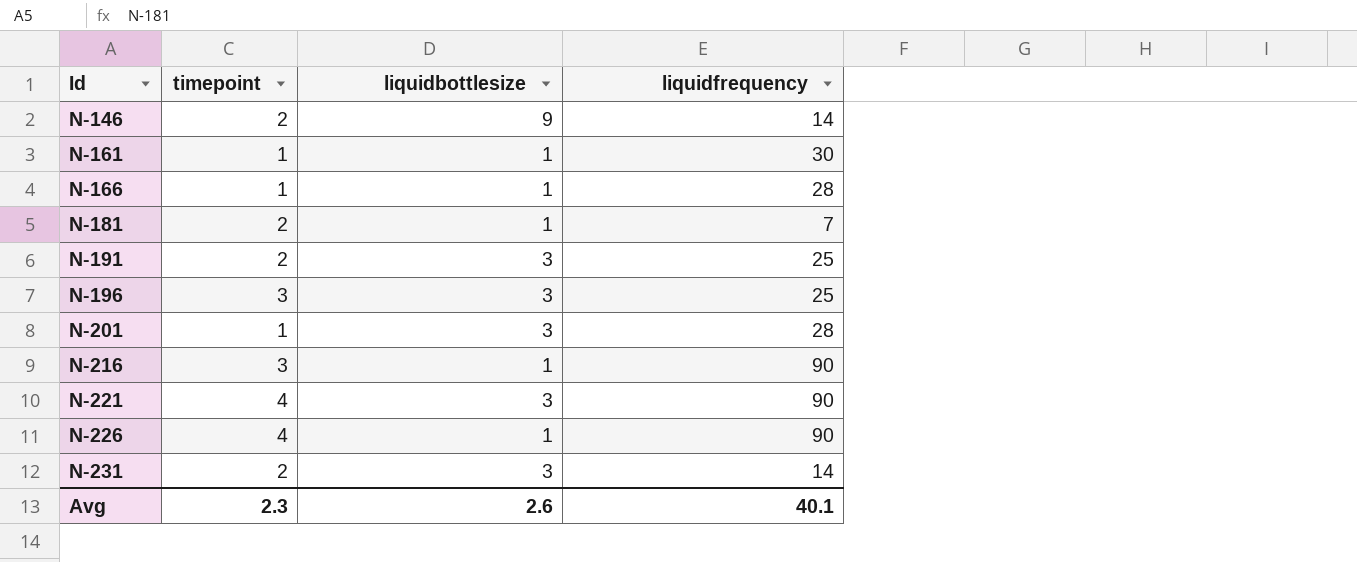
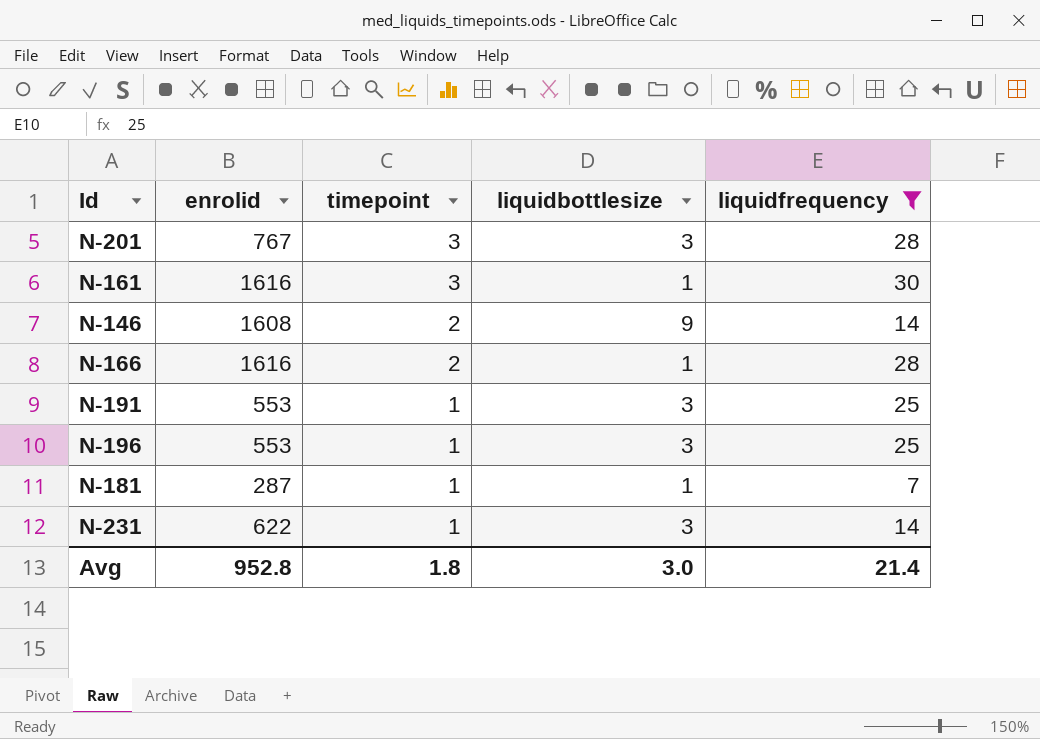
filter: none -> liquidfrequency != 90
row order: Id ascending -> timepoint descending
column enrolid | position: none -> 2
N-201 | timepoint: 1 -> 3
N-161 | timepoint: 1 -> 3
N-166 | timepoint: 1 -> 2
N-191 | timepoint: 2 -> 1
N-196 | timepoint: 3 -> 1
N-181 | timepoint: 2 -> 1
N-231 | timepoint: 2 -> 1
Avg | timepoint: 2.3 -> 1.8
Avg | liquidbottlesize: 2.6 -> 3.0
Avg | liquidfrequency: 40.1 -> 21.4

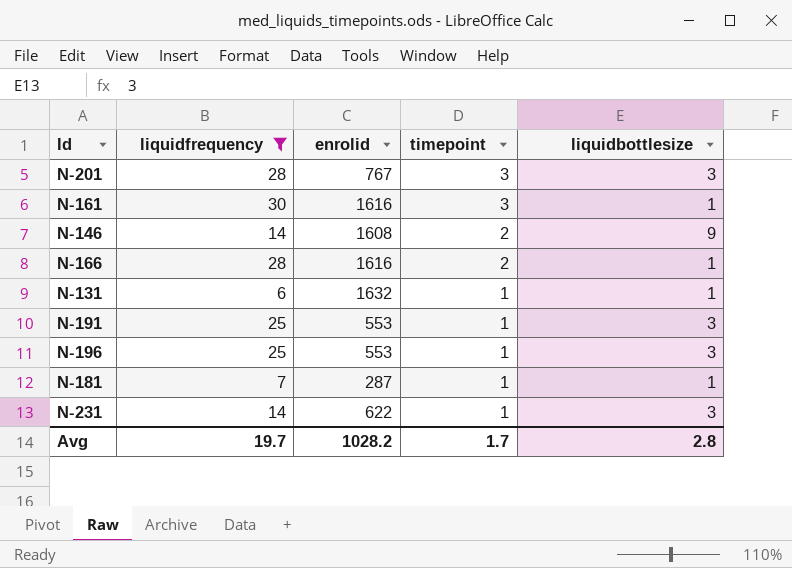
column liquidfrequency | position: 5 -> 2
row N-131: none -> 6 | 1632 | 1 | 1
Avg | liquidfrequency: 21.4 -> 19.7
Avg | enrolid: 952.8 -> 1028.2
Avg | timepoint: 1.8 -> 1.7
Avg | liquidbottlesize: 3.0 -> 2.8

